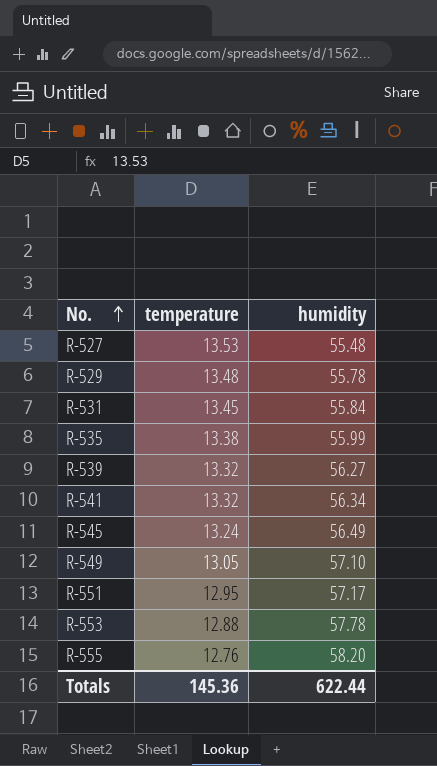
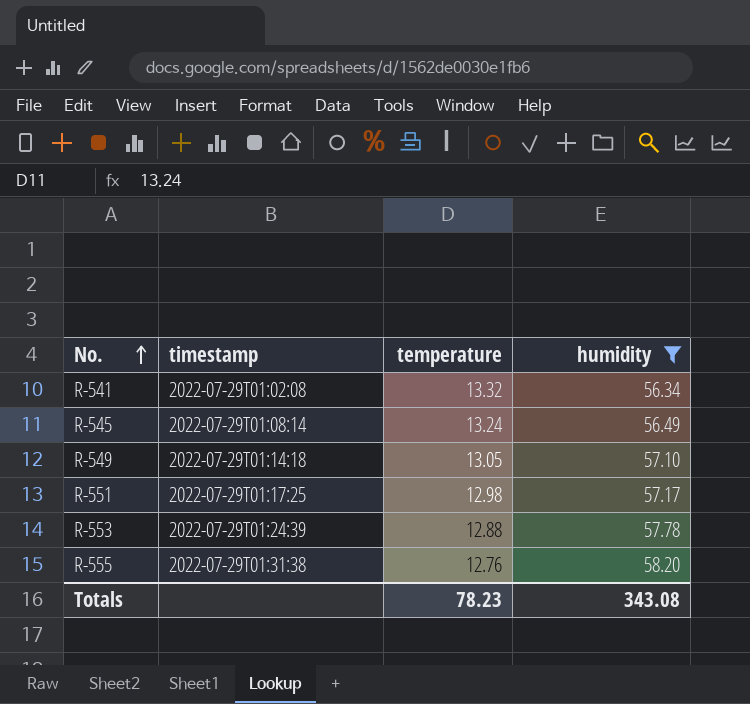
filter: none -> humidity >= 56.34
column timestamp | position: none -> 2
R-551 | temperature: 12.95 -> 12.98
Totals | temperature: 145.36 -> 78.23
Totals | humidity: 622.44 -> 343.08

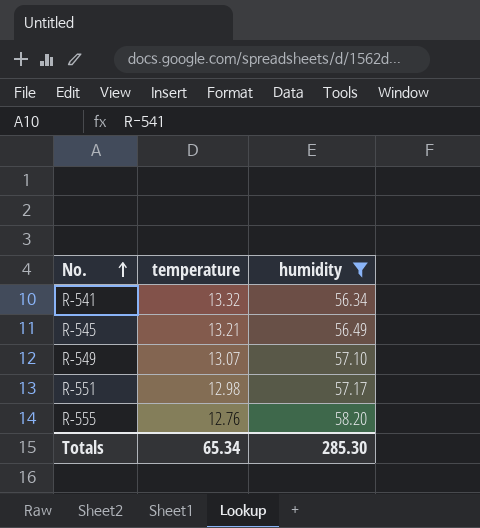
column timestamp | position: 2 -> none
row R-553: 2022-07-29T01:24:39 | 12.88 | 57.78 -> none
R-545 | temperature: 13.24 -> 13.21
R-549 | temperature: 13.05 -> 13.07
Totals | temperature: 78.23 -> 65.34
Totals | humidity: 343.08 -> 285.30

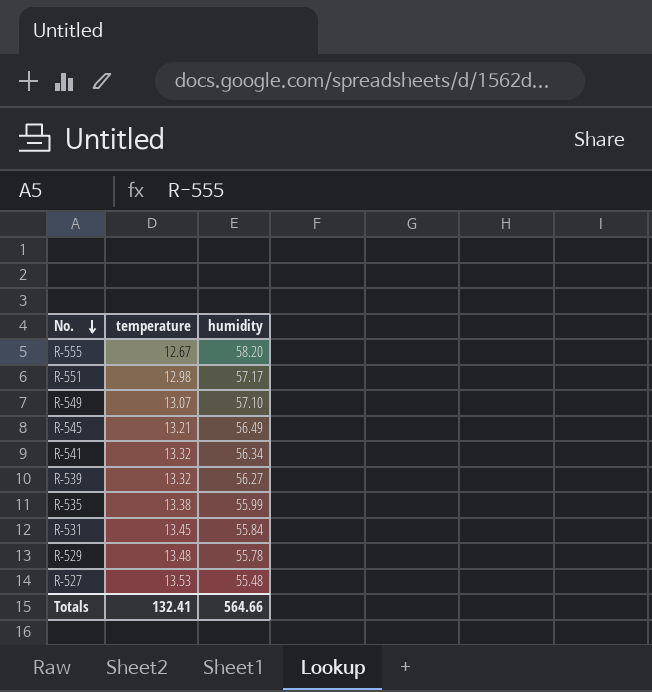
filter: humidity >= 56.34 -> none
row order: No. ascending -> No. descending
R-555 | temperature: 12.76 -> 12.67
Totals | temperature: 65.34 -> 132.41
Totals | humidity: 285.30 -> 564.66

